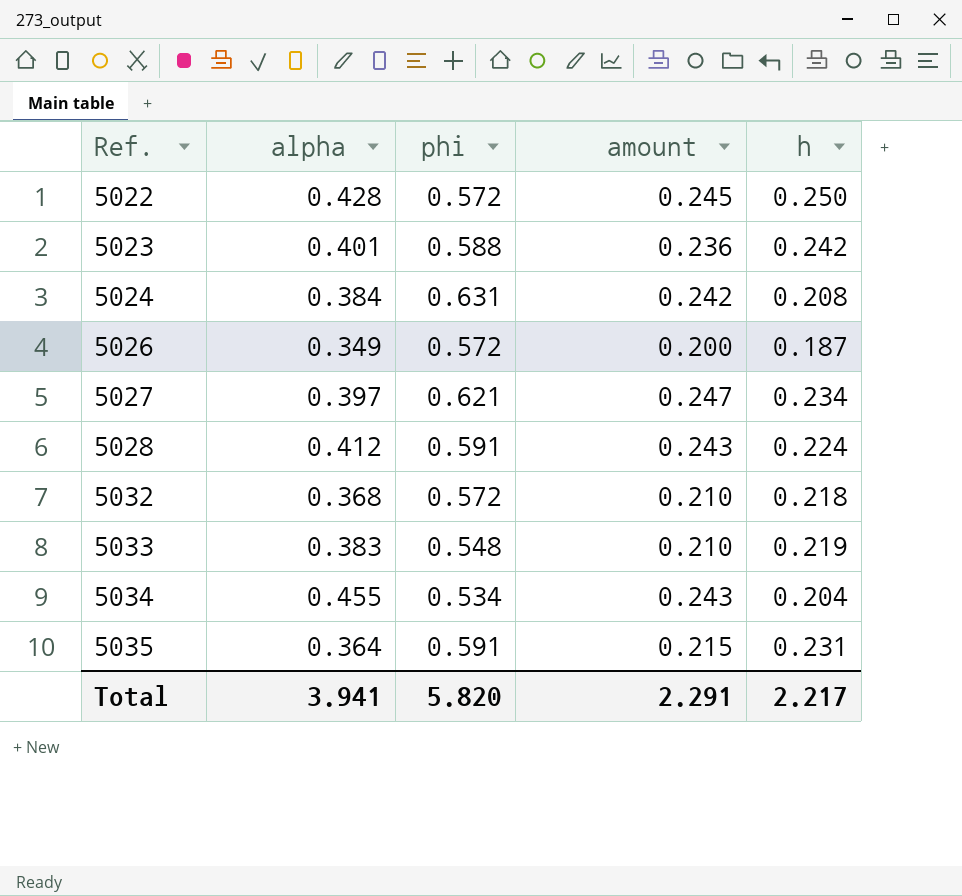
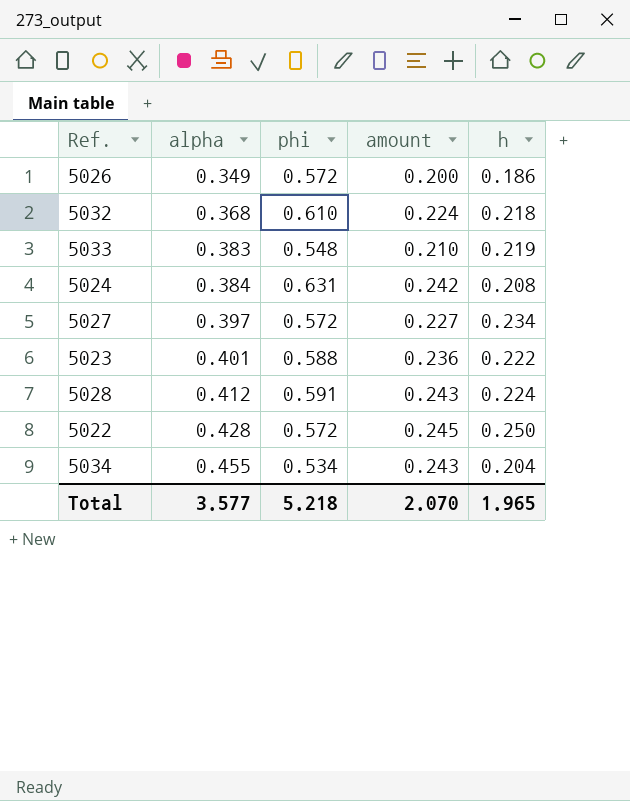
row order: Ref. ascending -> alpha ascending
row 5035: 0.364 | 0.591 | 0.215 | 0.231 -> none
5026 | h: 0.187 -> 0.186
5032 | phi: 0.572 -> 0.610
5032 | amount: 0.210 -> 0.224
5027 | phi: 0.621 -> 0.572
5027 | amount: 0.247 -> 0.227
5023 | h: 0.242 -> 0.222
Total | alpha: 3.941 -> 3.577
Total | phi: 5.820 -> 5.218
Total | amount: 2.291 -> 2.070
Total | h: 2.217 -> 1.965

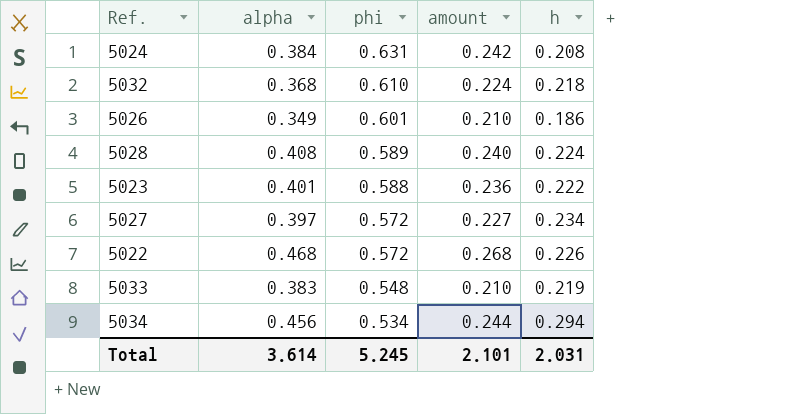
row order: alpha ascending -> phi descending
5026 | phi: 0.572 -> 0.601
5026 | amount: 0.200 -> 0.210
5028 | alpha: 0.412 -> 0.408
5028 | phi: 0.591 -> 0.589
5028 | amount: 0.243 -> 0.240
5022 | alpha: 0.428 -> 0.468
5022 | amount: 0.245 -> 0.268
5022 | h: 0.250 -> 0.226
5034 | alpha: 0.455 -> 0.456
5034 | amount: 0.243 -> 0.244
5034 | h: 0.204 -> 0.294
Total | alpha: 3.577 -> 3.614
Total | phi: 5.218 -> 5.245
Total | amount: 2.070 -> 2.101
Total | h: 1.965 -> 2.031

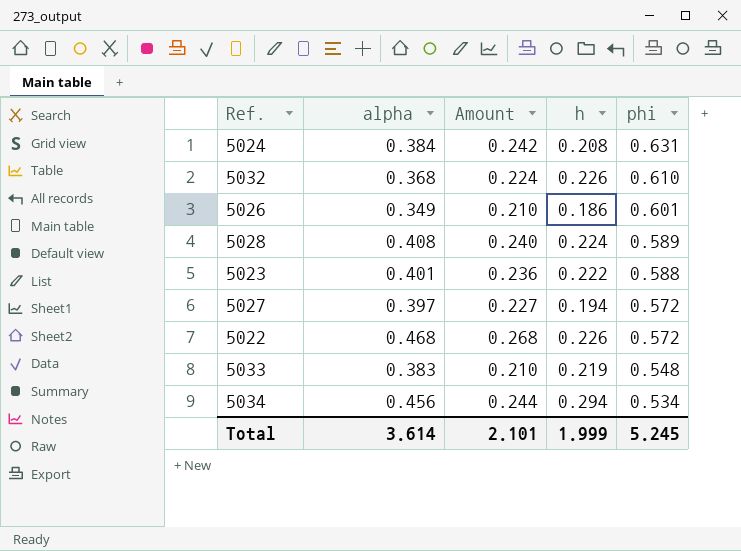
column name: amount -> Amount
column phi | position: 3 -> 5
5032 | h: 0.218 -> 0.226
5027 | h: 0.234 -> 0.194
Total | h: 2.031 -> 1.999

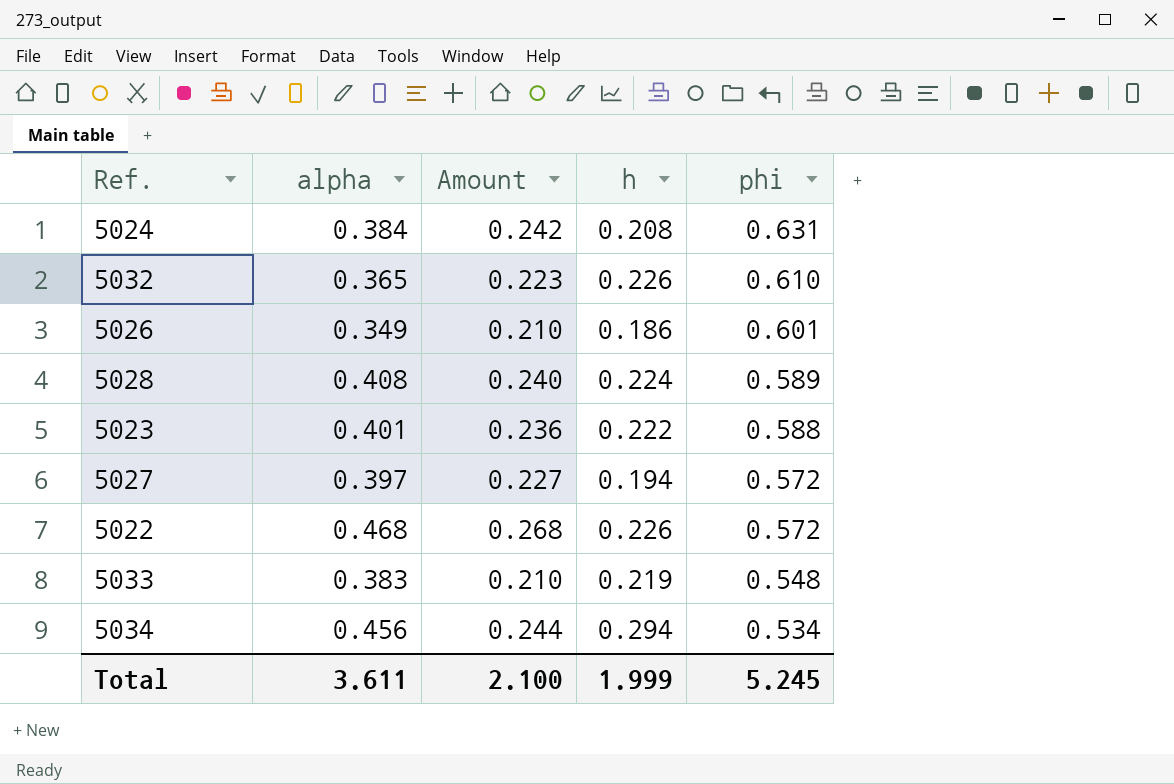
5032 | alpha: 0.368 -> 0.365
5032 | Amount: 0.224 -> 0.223
Total | alpha: 3.614 -> 3.611
Total | Amount: 2.101 -> 2.100

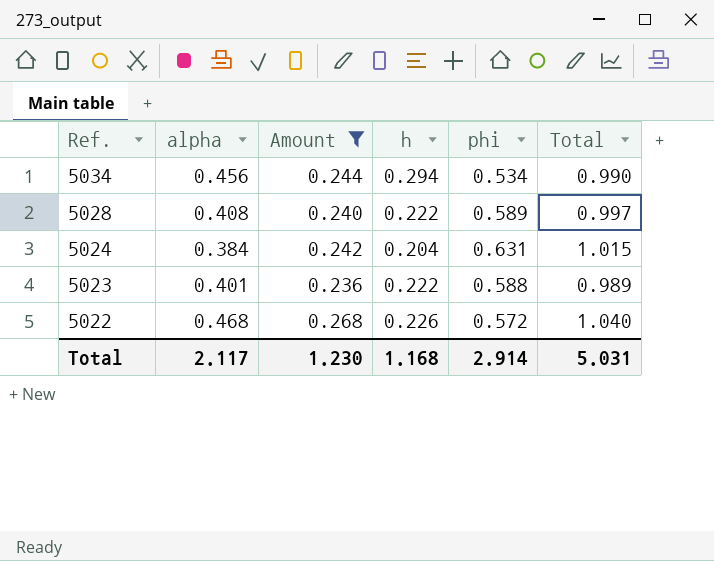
filter: none -> Amount >= 0.236
row order: phi descending -> Ref. descending
column Total | formula: none -> [alpha] + [phi]
5028 | h: 0.224 -> 0.222
5024 | h: 0.208 -> 0.204
Total | alpha: 3.611 -> 2.117
Total | Amount: 2.100 -> 1.230
Total | h: 1.999 -> 1.168
Total | phi: 5.245 -> 2.914

